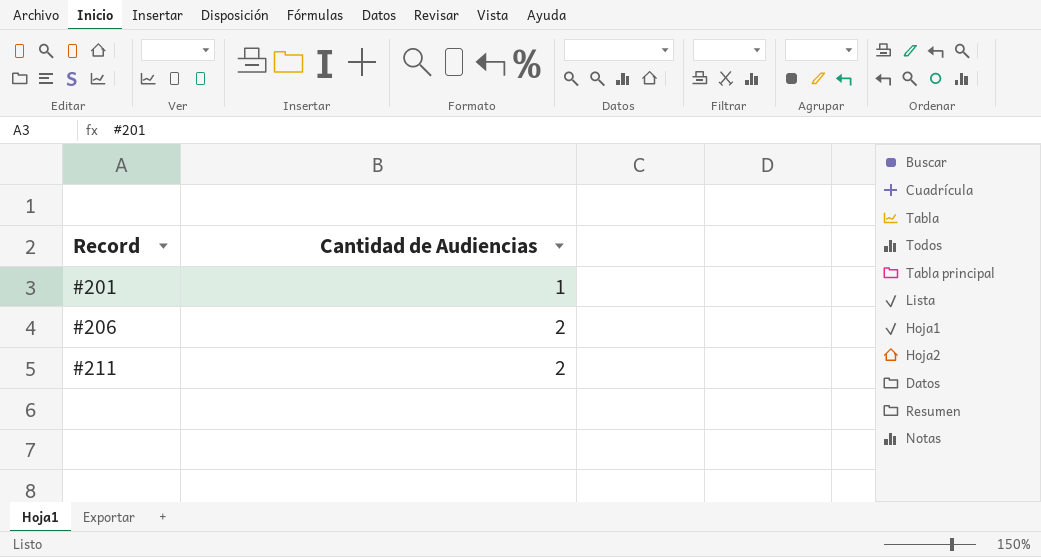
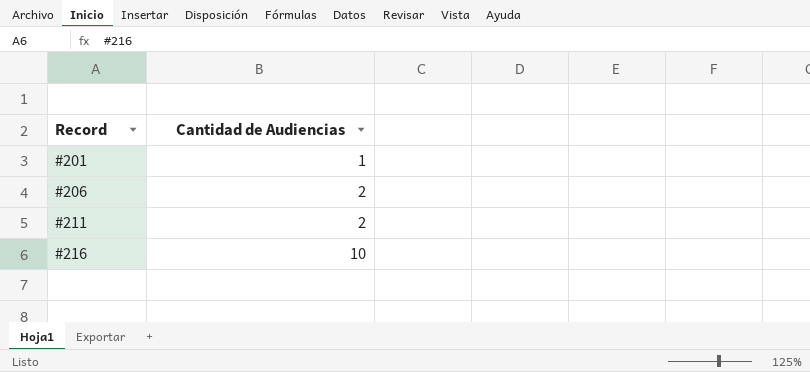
row #216: none -> 10

